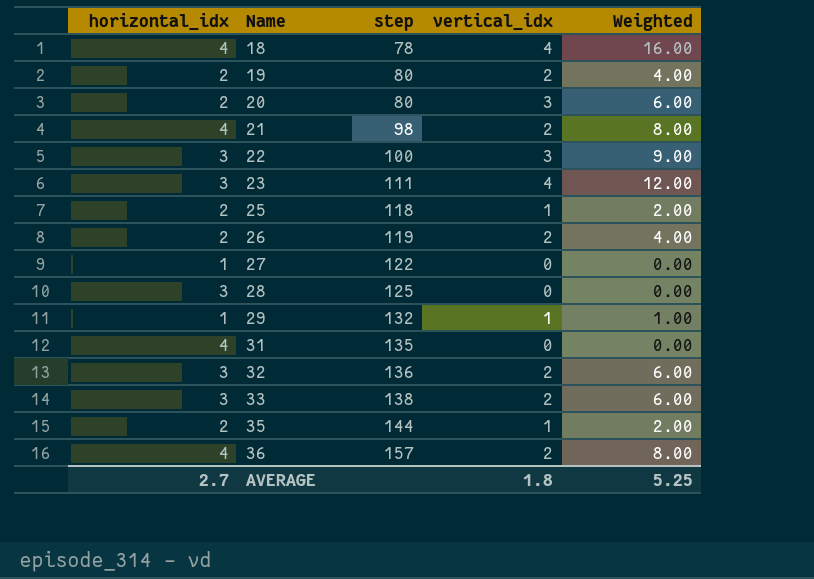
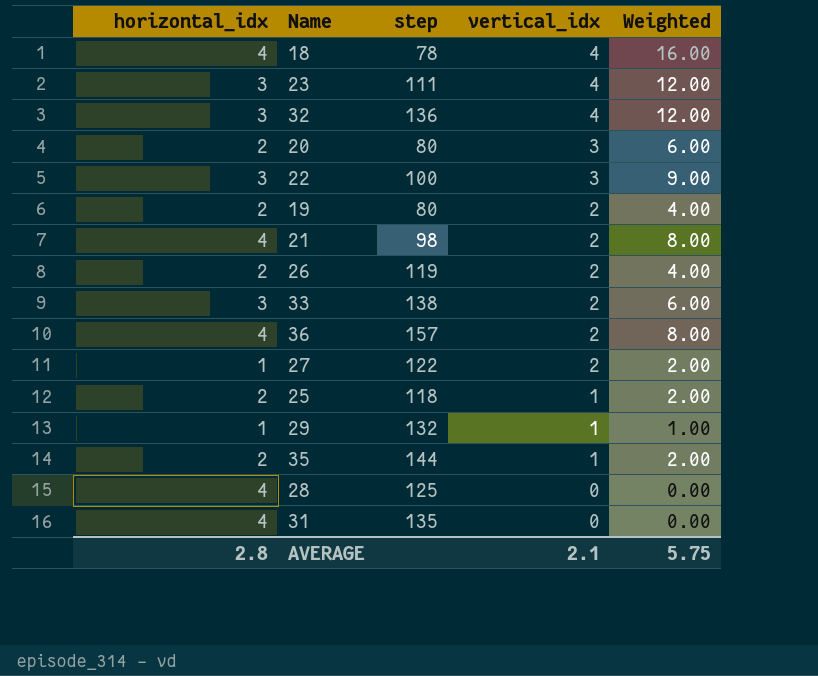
row order: Name ascending -> vertical_idx descending
32 | vertical_idx: 2 -> 4
32 | Weighted: 6.00 -> 12.00
27 | vertical_idx: 0 -> 2
27 | Weighted: 0.00 -> 2.00
28 | horizontal_idx: 3 -> 4
AVERAGE | horizontal_idx: 2.7 -> 2.8
AVERAGE | vertical_idx: 1.8 -> 2.1
AVERAGE | Weighted: 5.25 -> 5.75

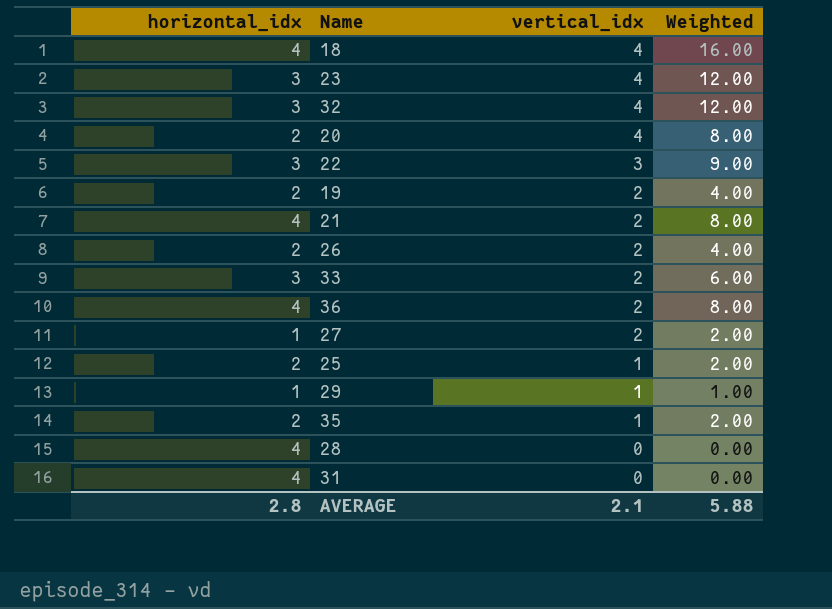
column step | position: 3 -> none
20 | vertical_idx: 3 -> 4
20 | Weighted: 6.00 -> 8.00
AVERAGE | Weighted: 5.75 -> 5.88

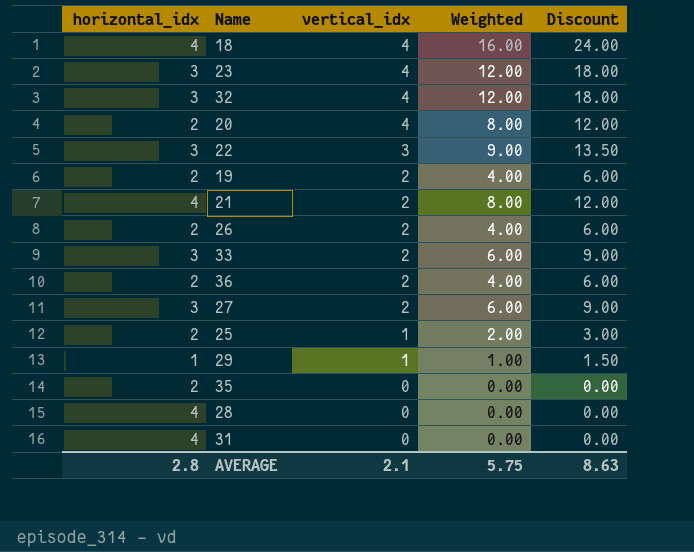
column Discount | formula: none -> [Weighted] * 1.5
36 | horizontal_idx: 4 -> 2
36 | Weighted: 8.00 -> 4.00
27 | horizontal_idx: 1 -> 3
27 | Weighted: 2.00 -> 6.00
35 | vertical_idx: 1 -> 0
35 | Weighted: 2.00 -> 0.00
AVERAGE | Weighted: 5.88 -> 5.75

